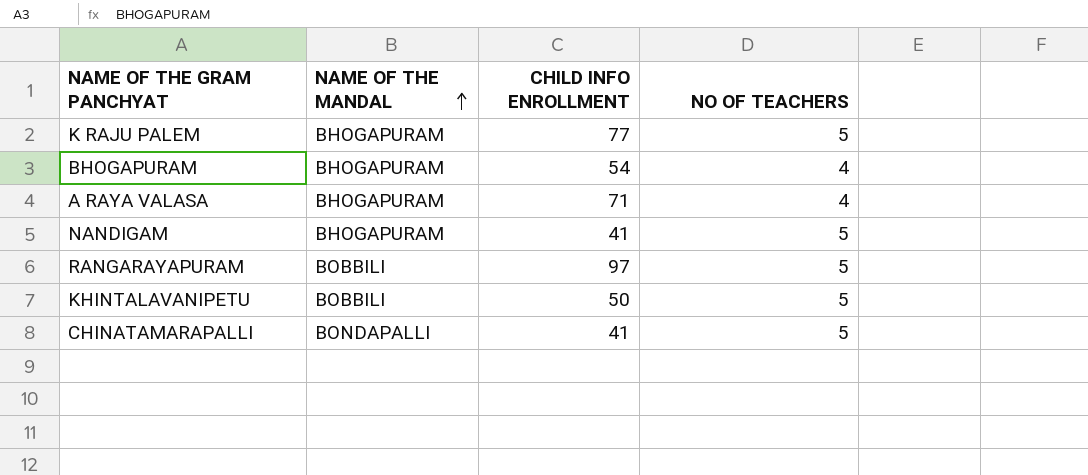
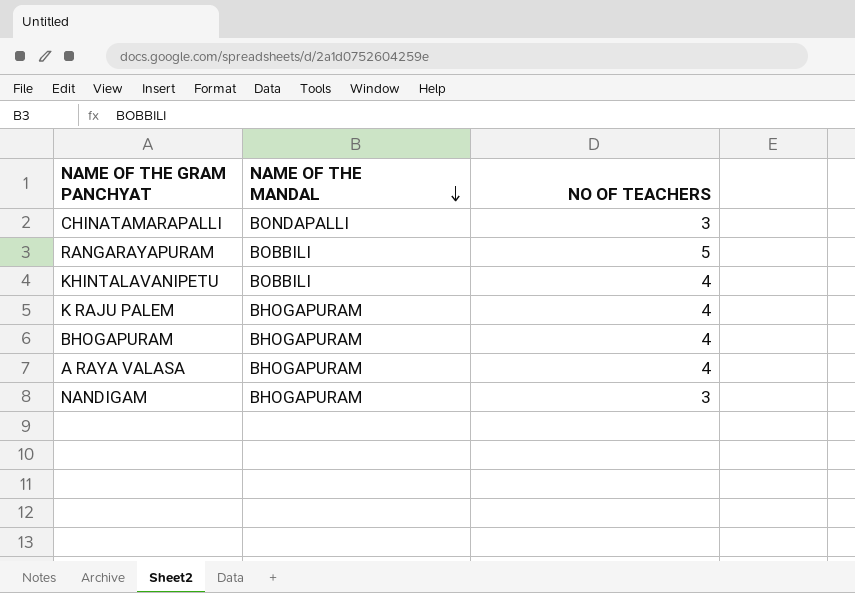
row order: NAME OF THE MANDAL ascending -> NAME OF THE MANDAL descending
column CHILD INFO ENROLLMENT | position: 3 -> none
CHINATAMARAPALLI | NO OF TEACHERS: 5 -> 3
KHINTALAVANIPETU | NO OF TEACHERS: 5 -> 4
K RAJU PALEM | NO OF TEACHERS: 5 -> 4
NANDIGAM | NO OF TEACHERS: 5 -> 3

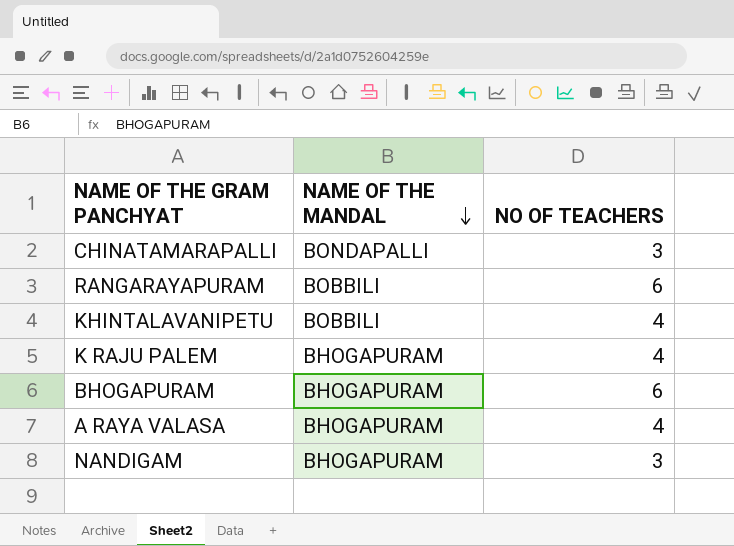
RANGARAYAPURAM | NO OF TEACHERS: 5 -> 6
BHOGAPURAM | NO OF TEACHERS: 4 -> 6

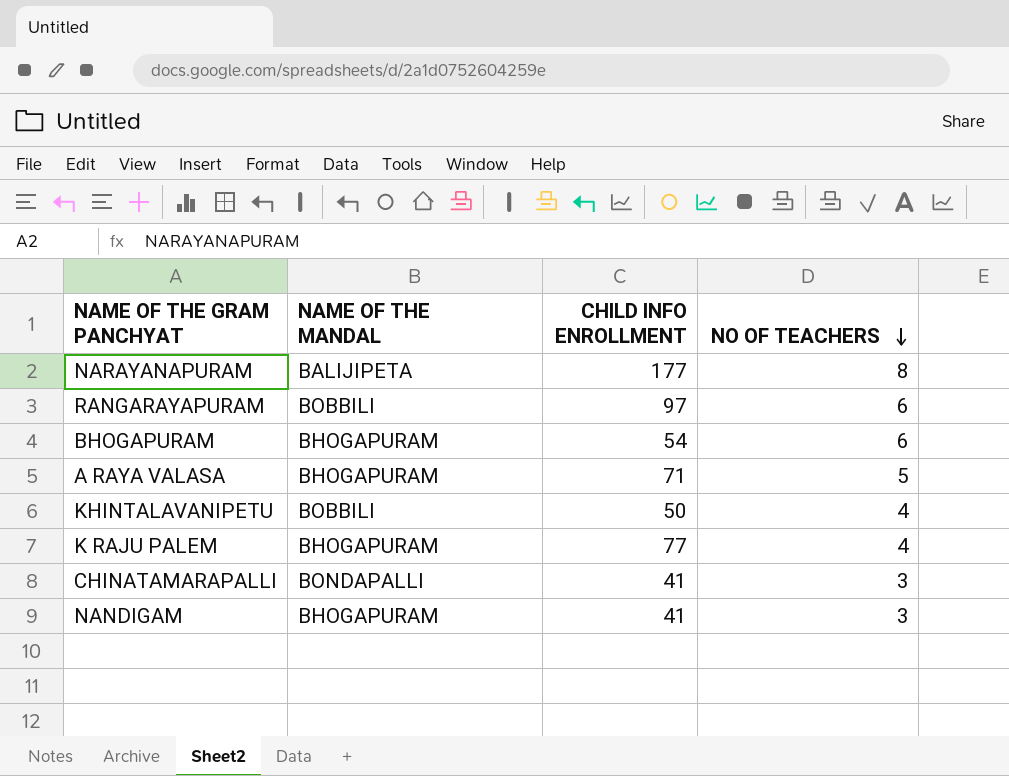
row order: NAME OF THE MANDAL descending -> NO OF TEACHERS descending
column CHILD INFO ENROLLMENT | position: none -> 3
row NARAYANAPURAM: none -> BALIJIPETA | 177 | 8
A RAYA VALASA | NO OF TEACHERS: 4 -> 5

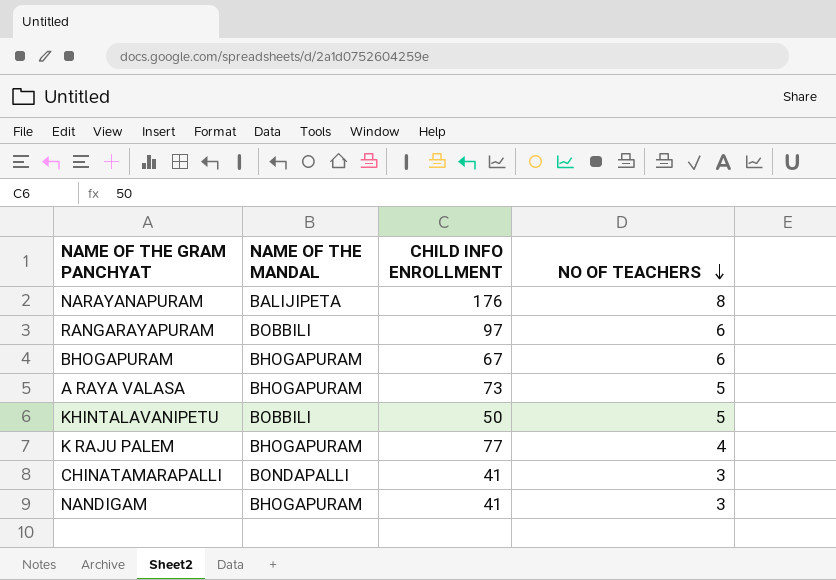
NARAYANAPURAM | CHILD INFO ENROLLMENT: 177 -> 176
BHOGAPURAM | CHILD INFO ENROLLMENT: 54 -> 67
A RAYA VALASA | CHILD INFO ENROLLMENT: 71 -> 73
KHINTALAVANIPETU | NO OF TEACHERS: 4 -> 5

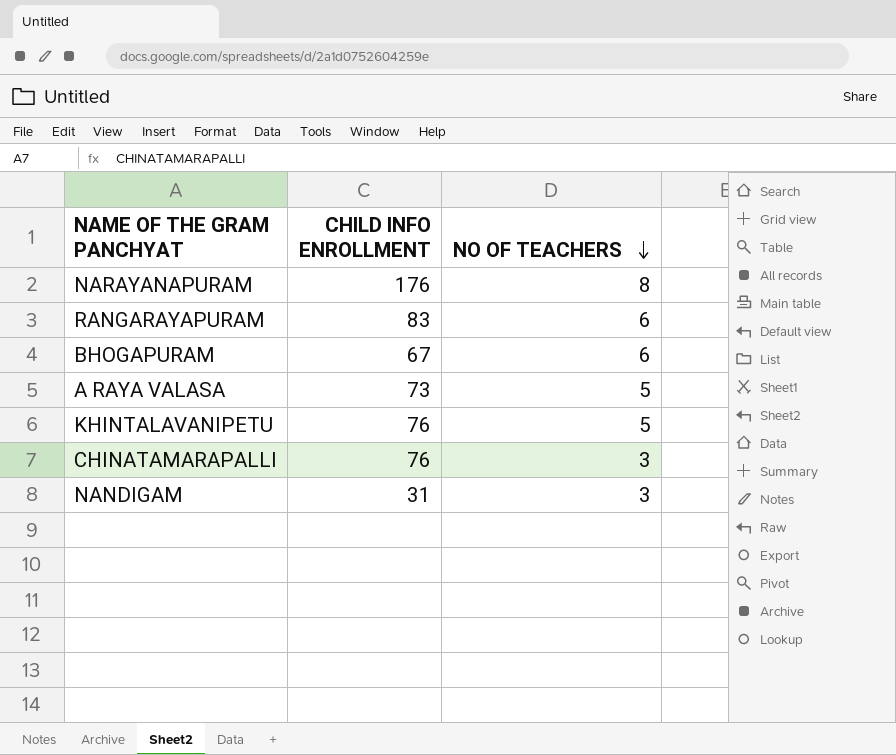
column NAME OF THE MANDAL | position: 2 -> none
row K RAJU PALEM: BHOGAPURAM | 77 | 4 -> none
RANGARAYAPURAM | CHILD INFO ENROLLMENT: 97 -> 83
KHINTALAVANIPETU | CHILD INFO ENROLLMENT: 50 -> 76
CHINATAMARAPALLI | CHILD INFO ENROLLMENT: 41 -> 76
NANDIGAM | CHILD INFO ENROLLMENT: 41 -> 31

